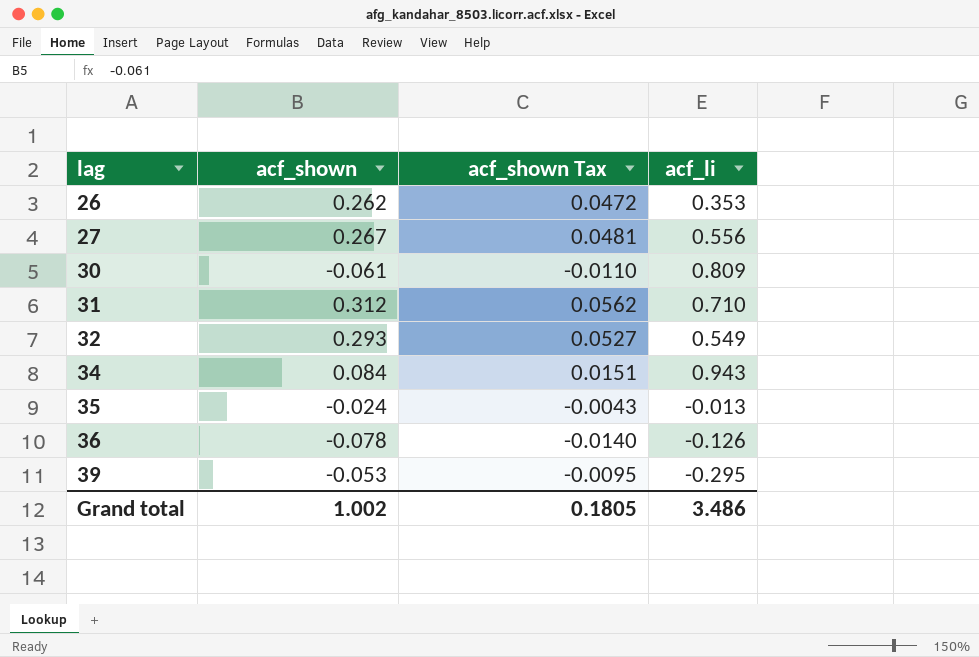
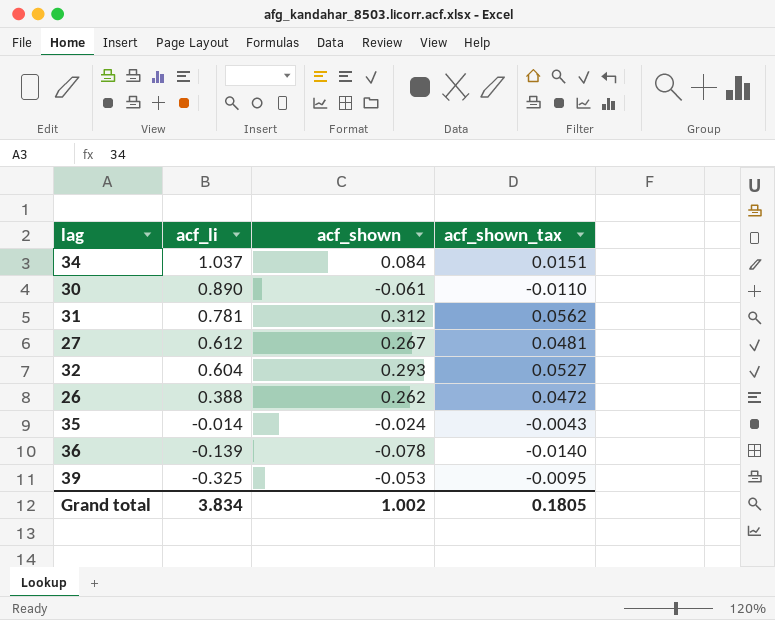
row order: lag ascending -> acf_li descending
column acf_li | position: 4 -> 2
column name: acf_shown Tax -> acf_shown_tax
34 | acf_li: 0.943 -> 1.037
30 | acf_li: 0.809 -> 0.890
31 | acf_li: 0.710 -> 0.781
27 | acf_li: 0.556 -> 0.612
32 | acf_li: 0.549 -> 0.604
26 | acf_li: 0.353 -> 0.388
35 | acf_li: -0.013 -> -0.014
36 | acf_li: -0.126 -> -0.139
39 | acf_li: -0.295 -> -0.325
Grand total | acf_li: 3.486 -> 3.834

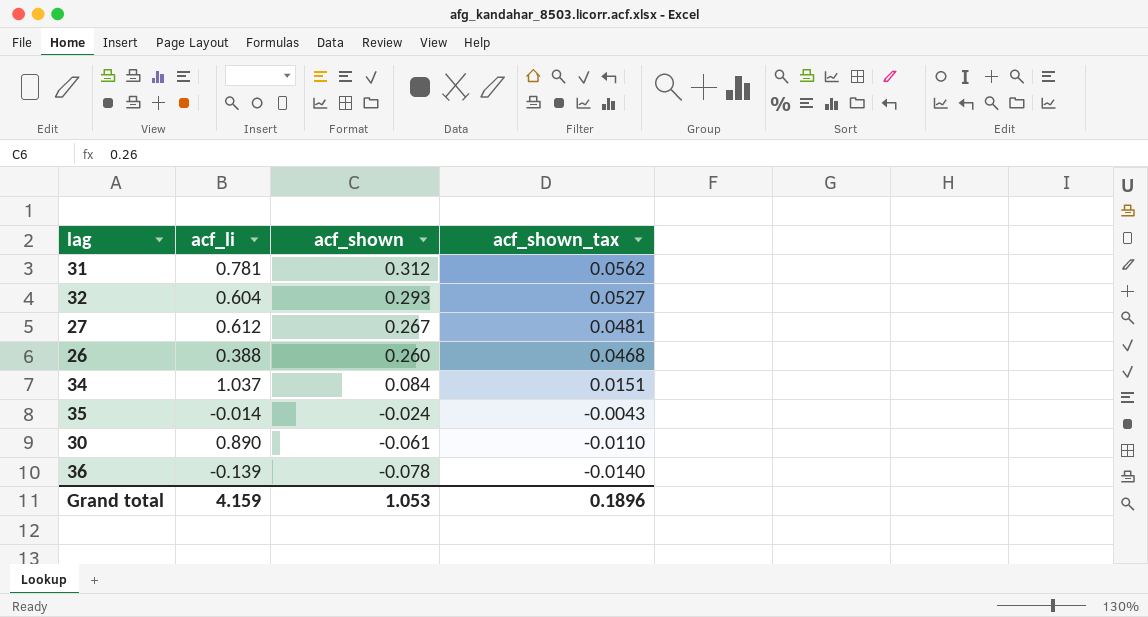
row order: acf_li descending -> acf_shown descending
row 39: -0.325 | -0.053 | -0.0095 -> none
26 | acf_shown: 0.262 -> 0.260
26 | acf_shown_tax: 0.0472 -> 0.0468
Grand total | acf_li: 3.834 -> 4.159
Grand total | acf_shown: 1.002 -> 1.053
Grand total | acf_shown_tax: 0.1805 -> 0.1896

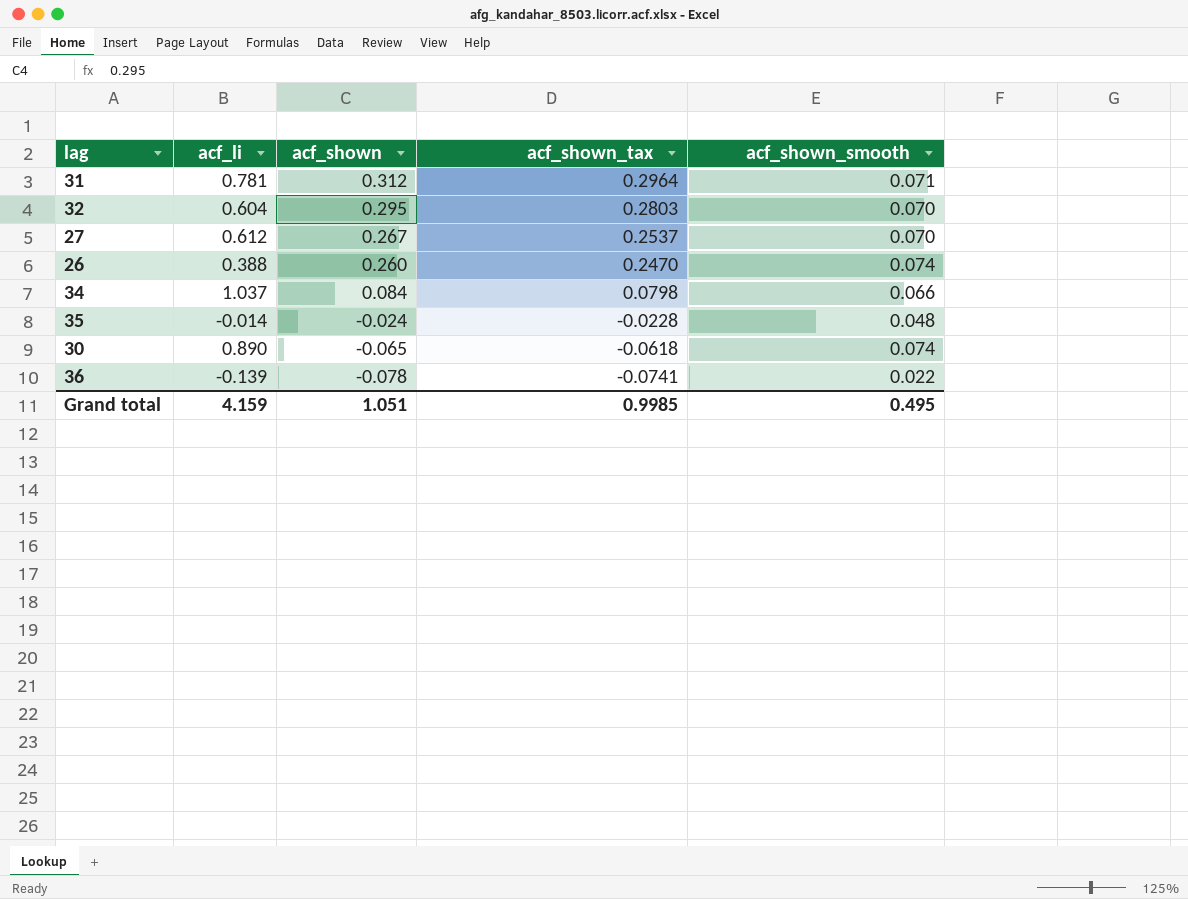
column acf_shown_tax | formula: [acf_shown] * 0.18 -> [acf_shown] * 0.95
column acf_shown_smooth | position: none -> 5
32 | acf_shown: 0.293 -> 0.295
30 | acf_shown: -0.061 -> -0.065
Grand total | acf_shown: 1.053 -> 1.051
Grand total | acf_shown_tax: 0.1896 -> 0.9985

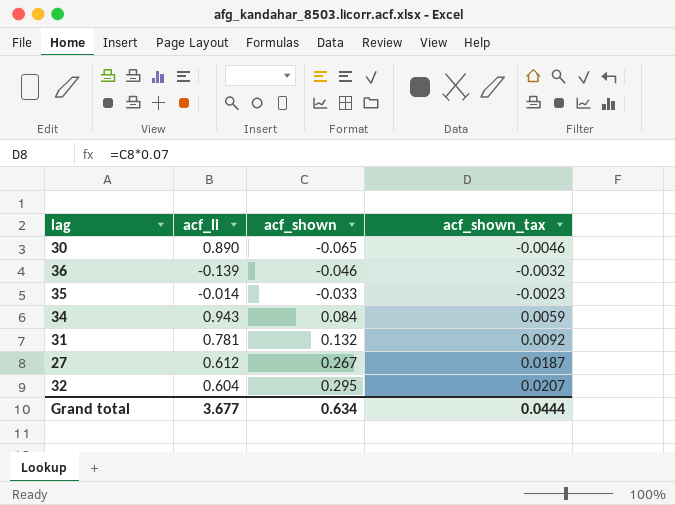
row order: acf_shown descending -> acf_shown ascending
column acf_shown_smooth | position: 5 -> none
column acf_shown_tax | formula: [acf_shown] * 0.95 -> [acf_shown] * 0.07
row 26: 0.388 | 0.260 | 0.2470 | 0.074 -> none
36 | acf_shown: -0.078 -> -0.046
35 | acf_shown: -0.024 -> -0.033
34 | acf_li: 1.037 -> 0.943
31 | acf_shown: 0.312 -> 0.132
Grand total | acf_li: 4.159 -> 3.677
Grand total | acf_shown: 1.051 -> 0.634
Grand total | acf_shown_tax: 0.9985 -> 0.0444

